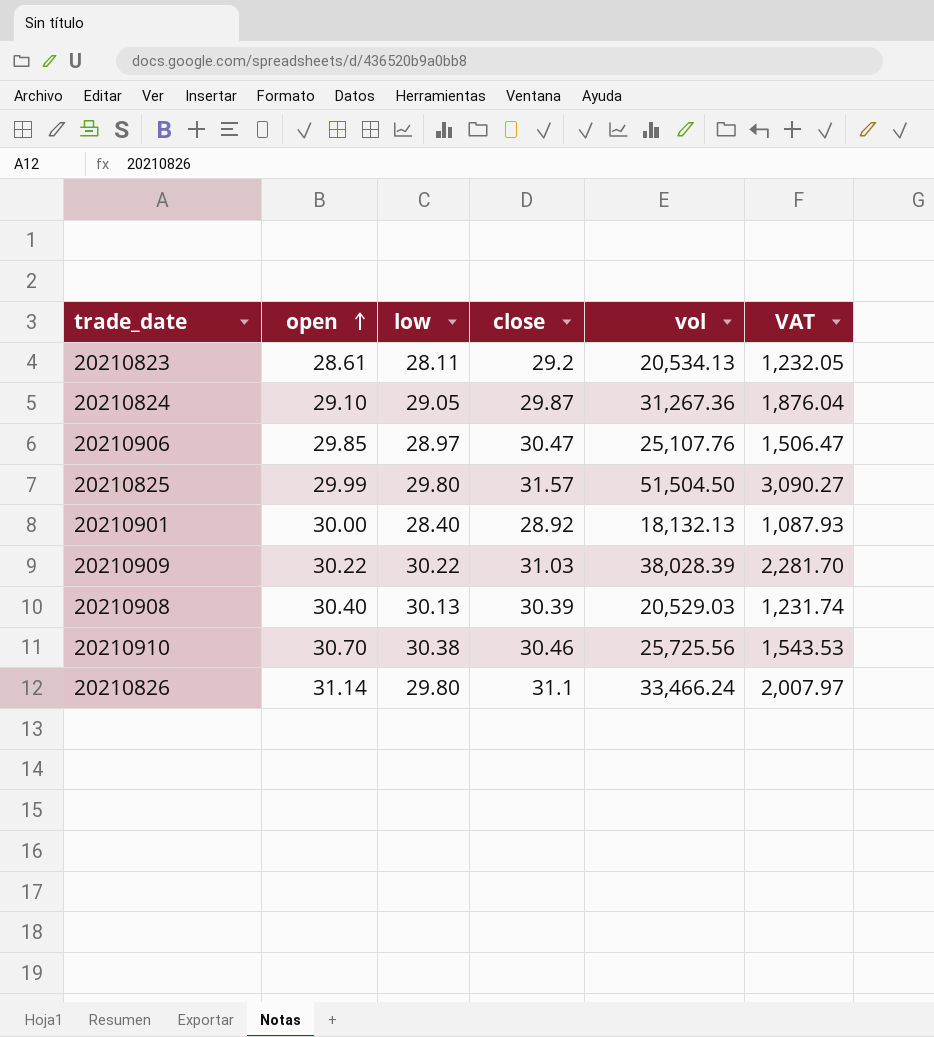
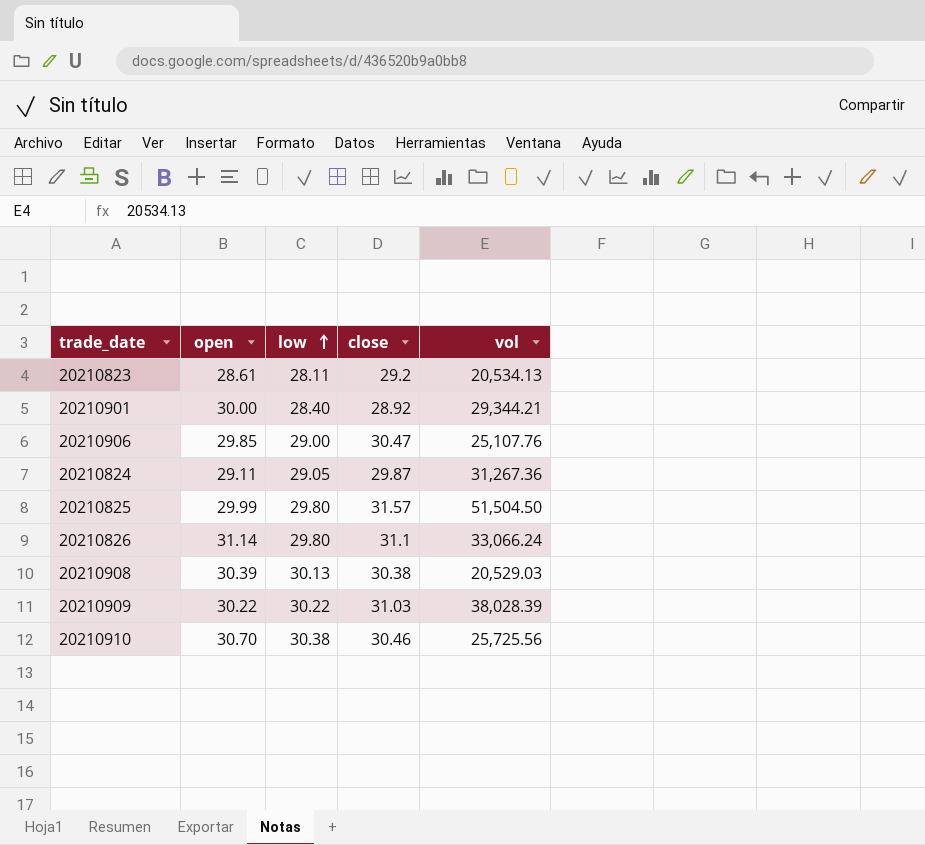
row order: open ascending -> low ascending
column VAT | formula: [vol] * 0.06 -> none
20210901 | vol: 18,132.13 -> 29,344.21
20210906 | low: 28.97 -> 29.00
20210824 | open: 29.10 -> 29.11
20210826 | vol: 33,466.24 -> 33,066.24
20210908 | open: 30.40 -> 30.39
20210908 | close: 30.39 -> 30.38

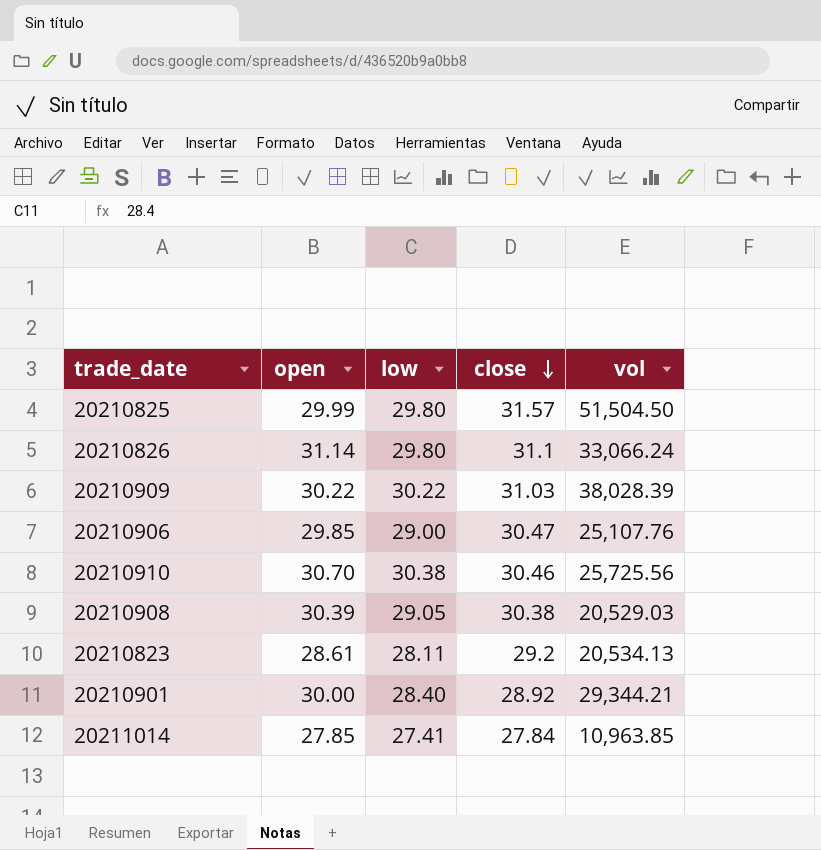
row order: low ascending -> close descending
row 20210824: 29.11 | 29.05 | 29.87 | 31,267.36 -> none
20210908 | low: 30.13 -> 29.05
row 20211014: none -> 27.85 | 27.41 | 27.84 | 10,963.85

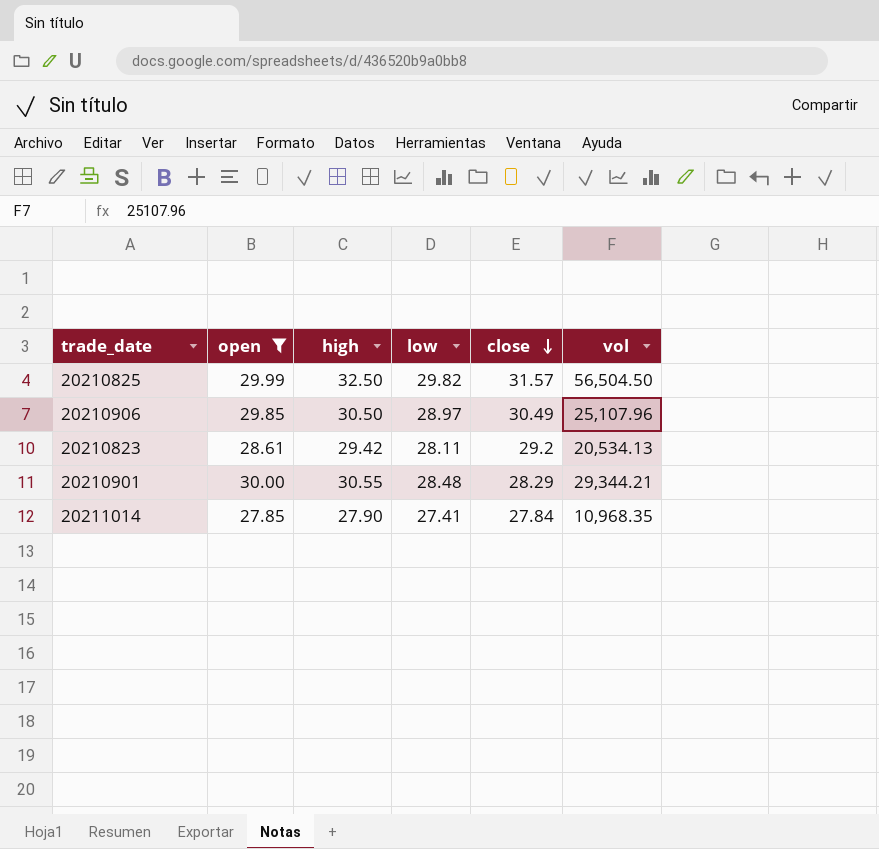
filter: none -> open <= 30.00
column high | position: none -> 3
20210825 | low: 29.80 -> 29.82
20210825 | vol: 51,504.50 -> 56,504.50
20210906 | low: 29.00 -> 28.97
20210906 | close: 30.47 -> 30.49
20210906 | vol: 25,107.76 -> 25,107.96
20210901 | low: 28.40 -> 28.48
20210901 | close: 28.92 -> 28.29
20211014 | vol: 10,963.85 -> 10,968.35

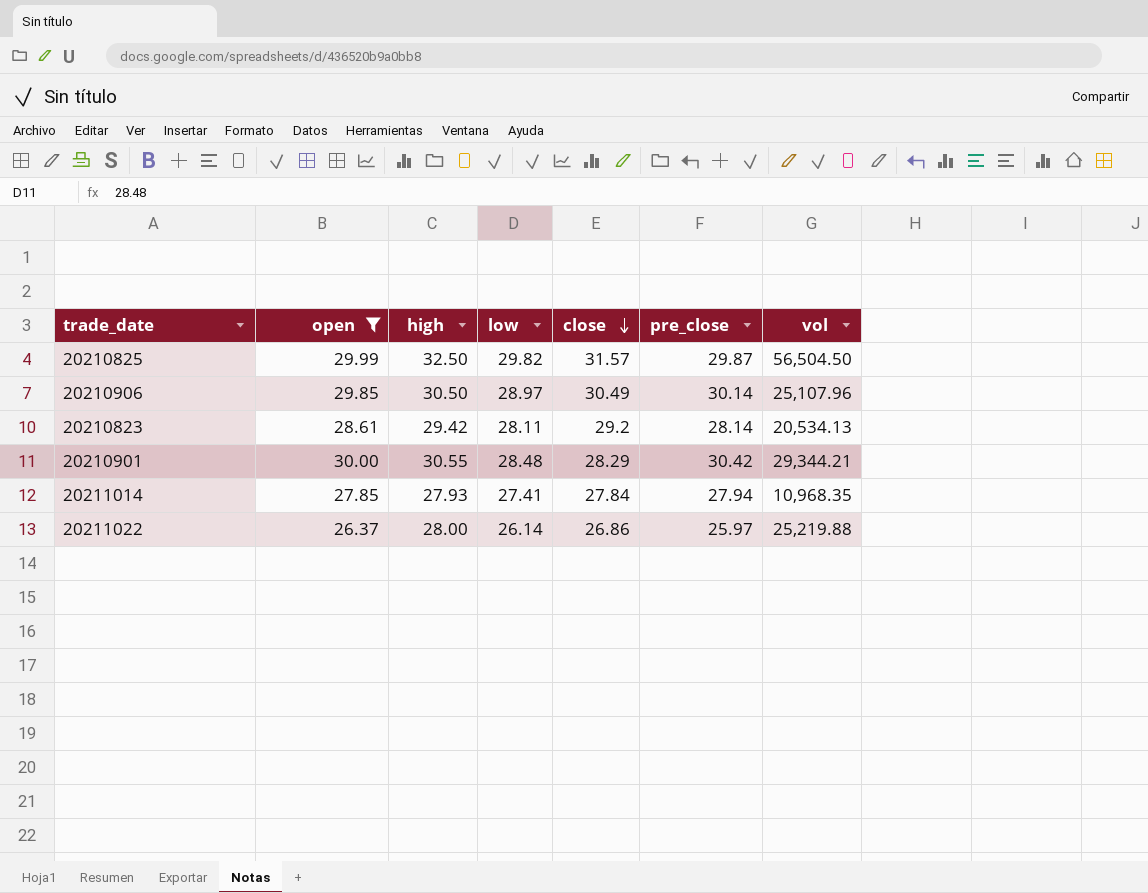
column pre_close | position: none -> 6
20211014 | high: 27.90 -> 27.93
row 20211022: none -> 26.37 | 28.00 | 26.14 | 26.86 | 25.97 | 25,219.88

